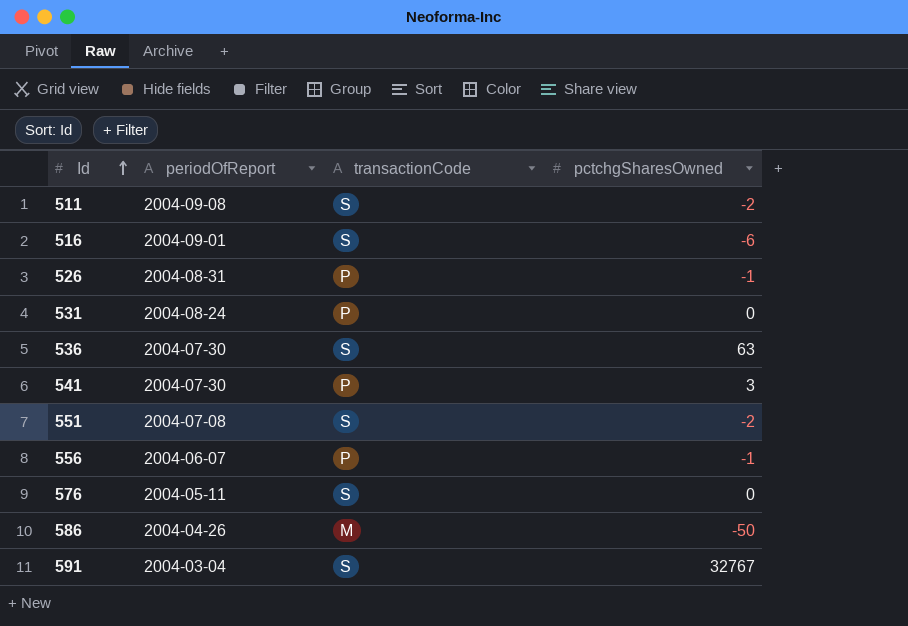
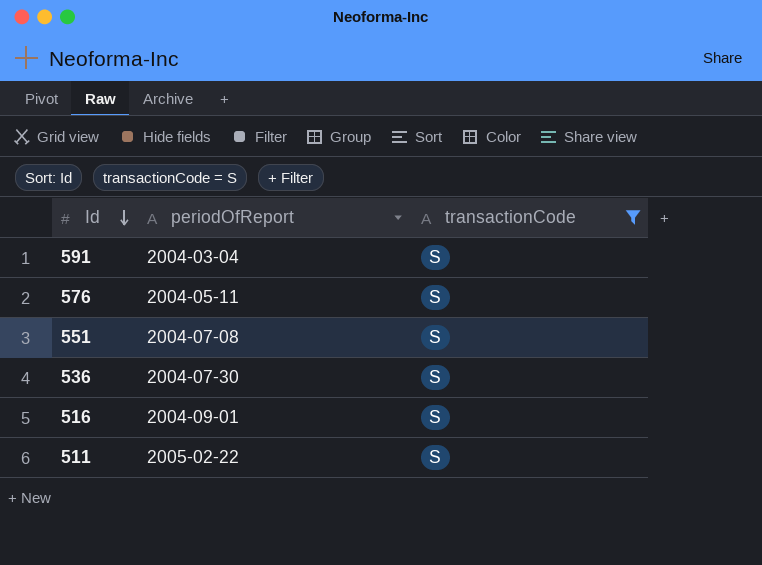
filter: none -> transactionCode = S
row order: Id ascending -> Id descending
column pctchgSharesOwned | position: 4 -> none
511 | periodOfReport: 2004-09-08 -> 2005-02-22

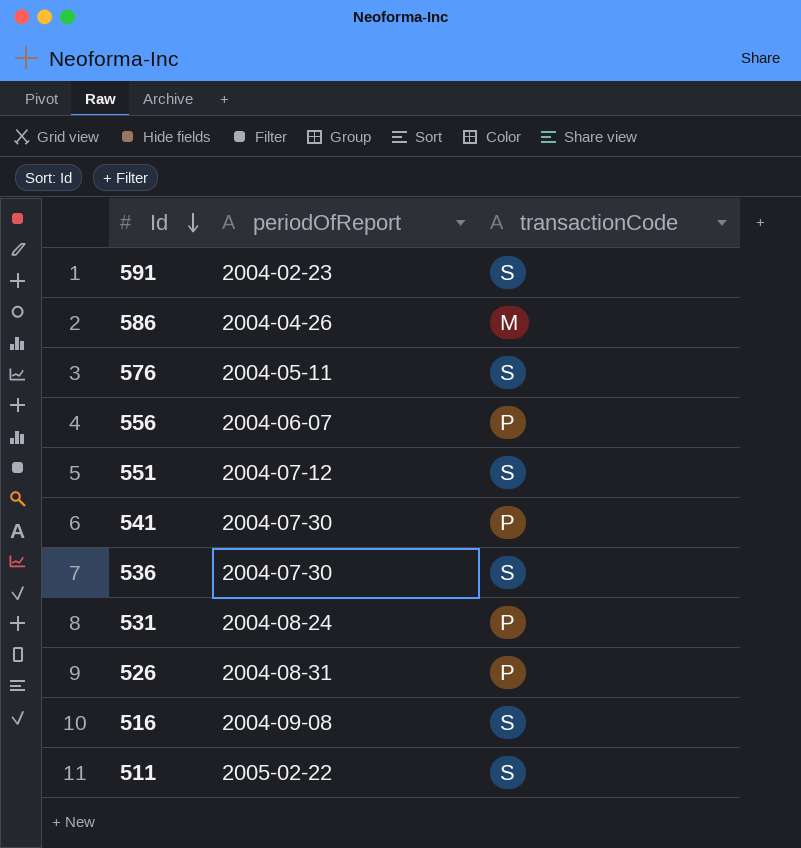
filter: transactionCode = S -> none
591 | periodOfReport: 2004-03-04 -> 2004-02-23
551 | periodOfReport: 2004-07-08 -> 2004-07-12
516 | periodOfReport: 2004-09-01 -> 2004-09-08

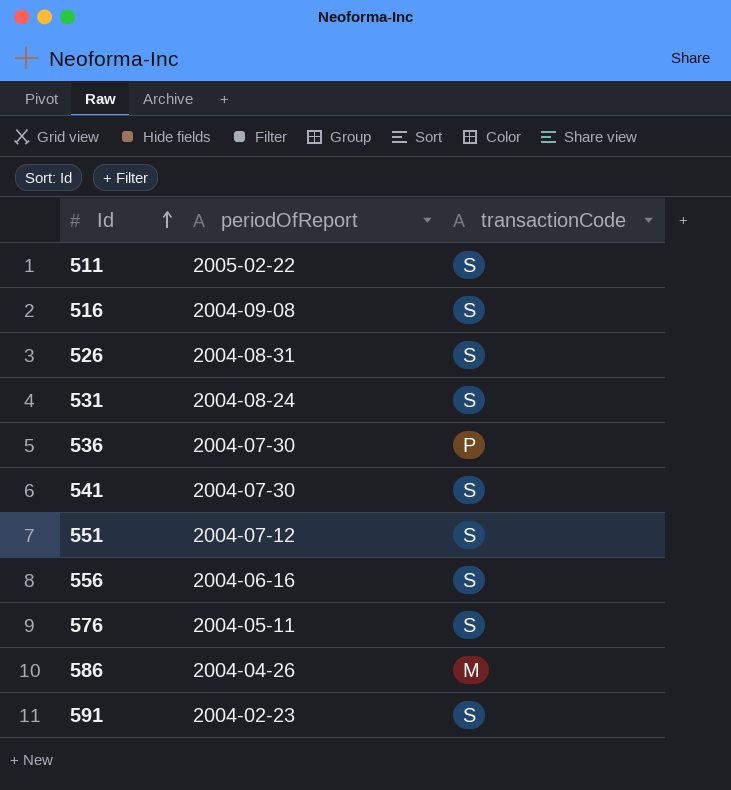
row order: Id descending -> Id ascending
526 | transactionCode: P -> S
531 | transactionCode: P -> S
536 | transactionCode: S -> P
541 | transactionCode: P -> S
556 | periodOfReport: 2004-06-07 -> 2004-06-16
556 | transactionCode: P -> S

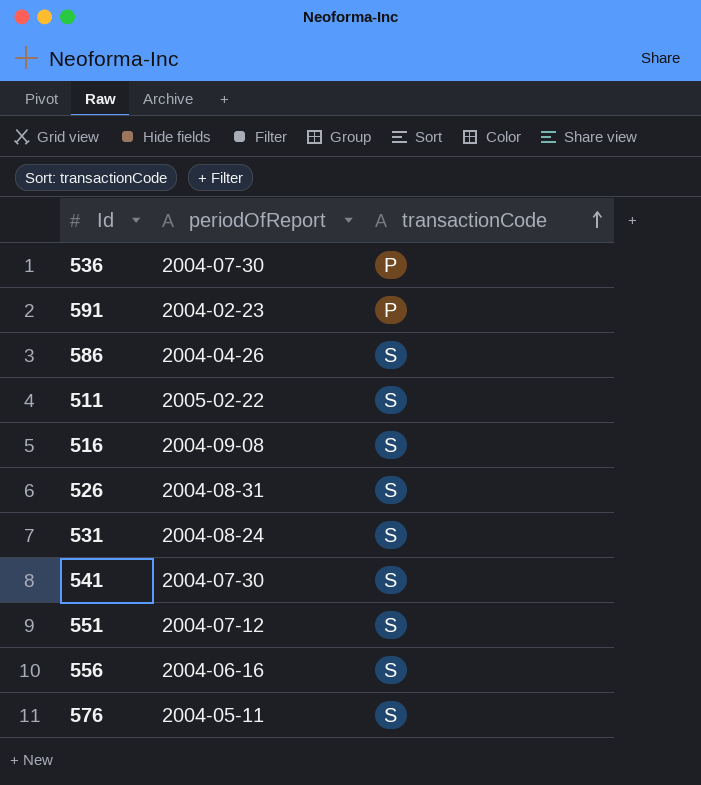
row order: Id ascending -> transactionCode ascending
591 | transactionCode: S -> P
586 | transactionCode: M -> S

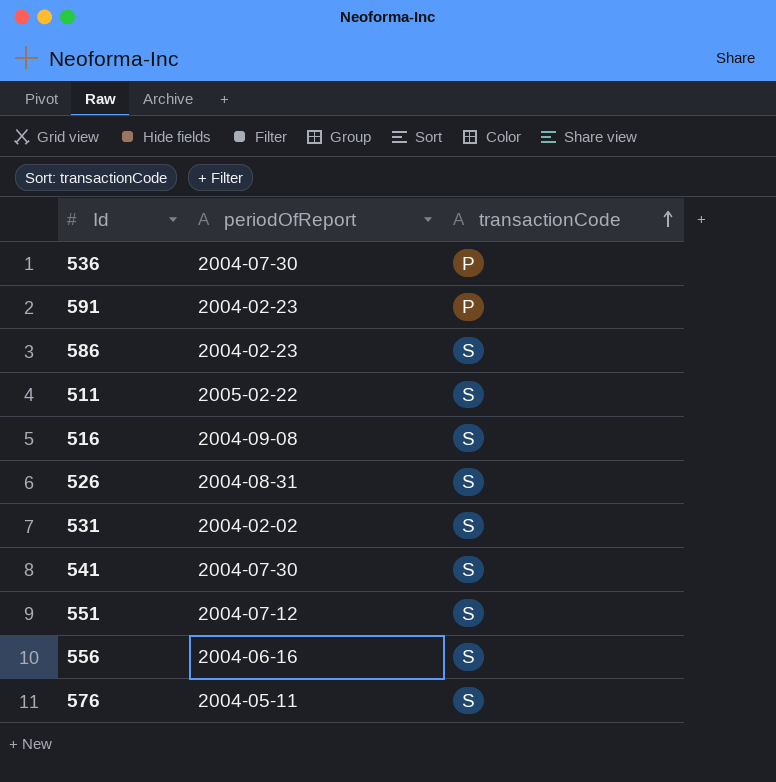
586 | periodOfReport: 2004-04-26 -> 2004-02-23
531 | periodOfReport: 2004-08-24 -> 2004-02-02

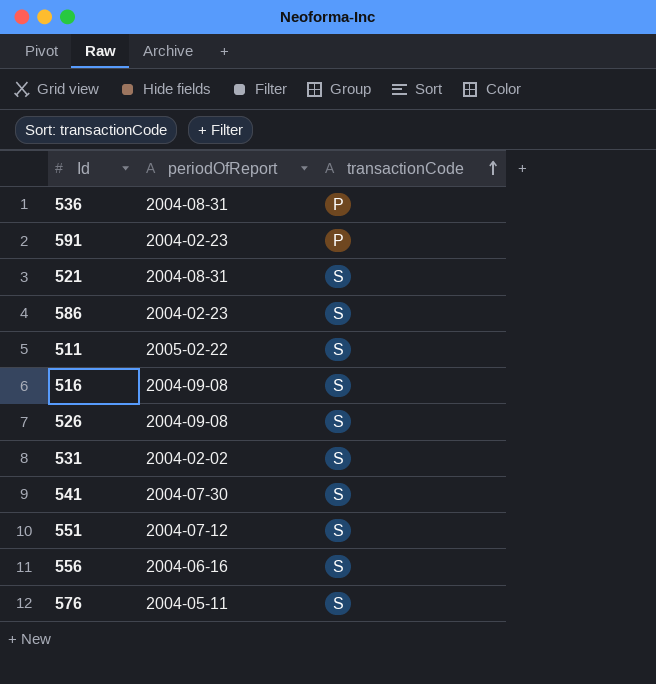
536 | periodOfReport: 2004-07-30 -> 2004-08-31
row 521: none -> 2004-08-31 | S
526 | periodOfReport: 2004-08-31 -> 2004-09-08

